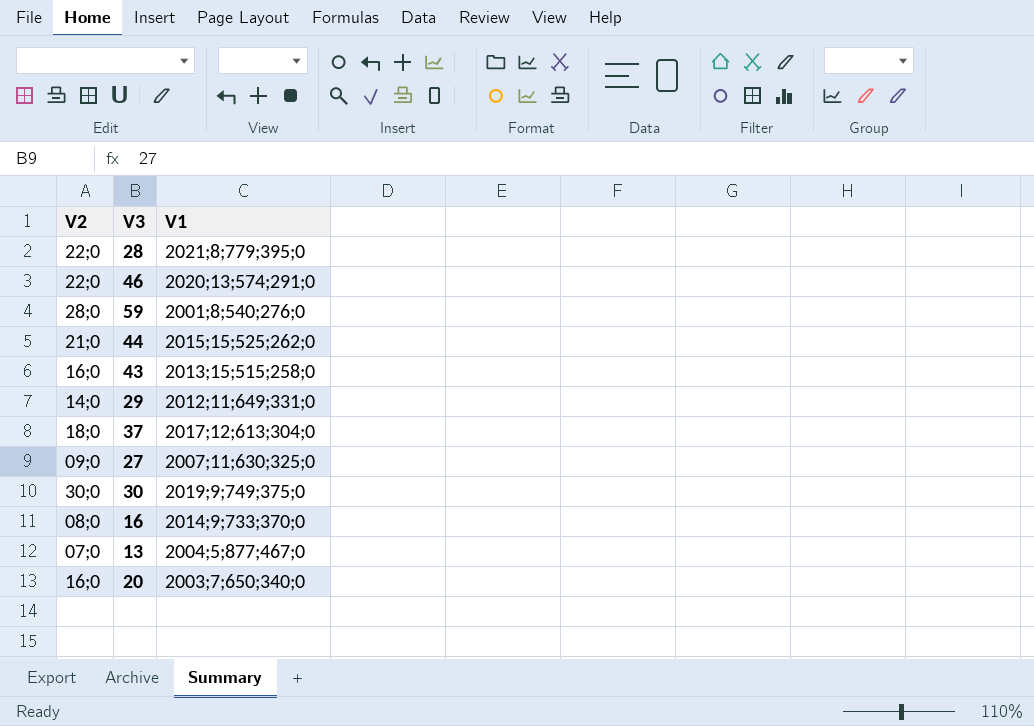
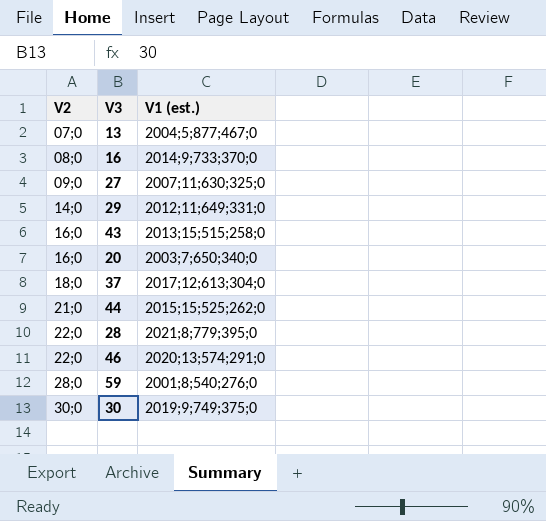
row order: none -> V2 ascending
column name: V1 -> V1 (est.)

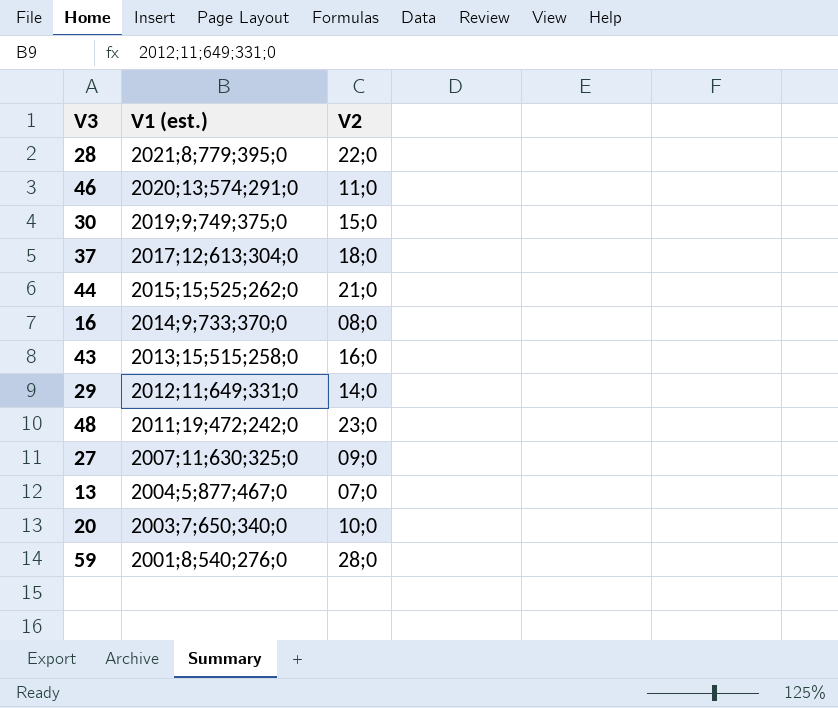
row order: V2 ascending -> V1 (est.) descending
column V2 | position: 1 -> 3
46 | V2: 22;0 -> 11;0
30 | V2: 30;0 -> 15;0
row 48: none -> 2011;19;472;242;0 | 23;0
20 | V2: 16;0 -> 10;0

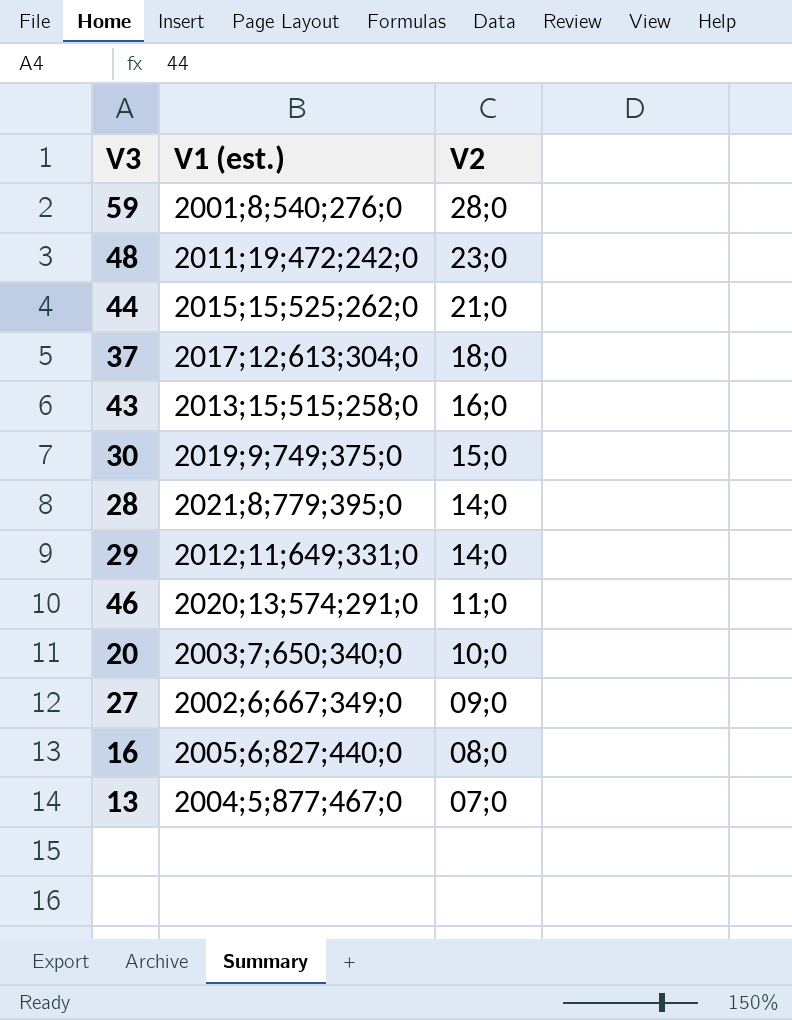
row order: V1 (est.) descending -> V2 descending
28 | V2: 22;0 -> 14;0
27 | V1 (est.): 2007;11;630;325;0 -> 2002;6;667;349;0
16 | V1 (est.): 2014;9;733;370;0 -> 2005;6;827;440;0

